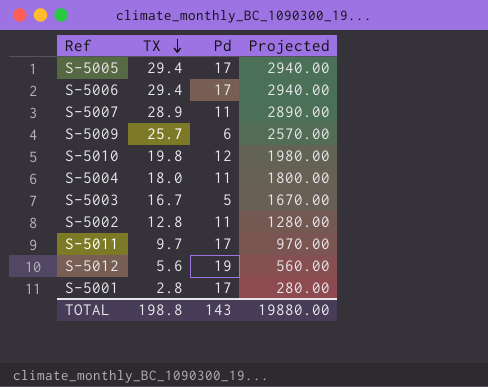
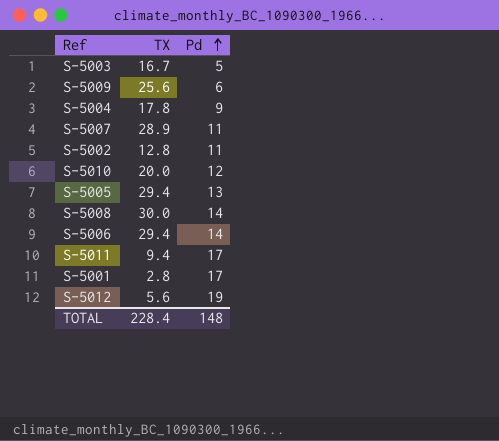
row order: TX descending -> Pd ascending
column Projected | formula: [TX] * 100 -> none
S-5009 | TX: 25.7 -> 25.6
S-5004 | TX: 18.0 -> 17.8
S-5004 | Pd: 11 -> 9
S-5010 | TX: 19.8 -> 20.0
S-5005 | Pd: 17 -> 13
row S-5008: none -> 30.0 | 14
S-5006 | Pd: 17 -> 14
S-5011 | TX: 9.7 -> 9.4
TOTAL | TX: 198.8 -> 228.4
TOTAL | Pd: 143 -> 148

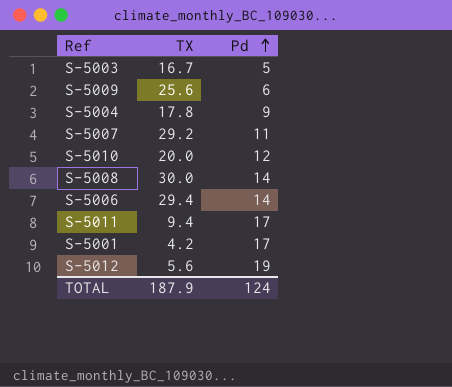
row S-5002: 12.8 | 11 -> none
row S-5005: 29.4 | 13 -> none
S-5007 | TX: 28.9 -> 29.2
S-5001 | TX: 2.8 -> 4.2
TOTAL | TX: 228.4 -> 187.9
TOTAL | Pd: 148 -> 124

